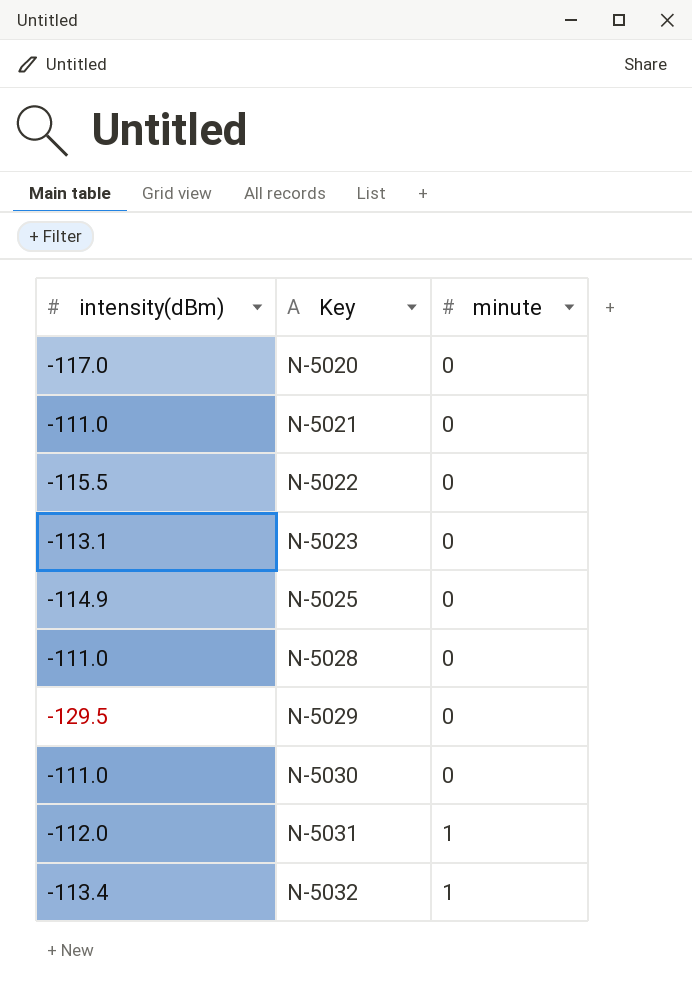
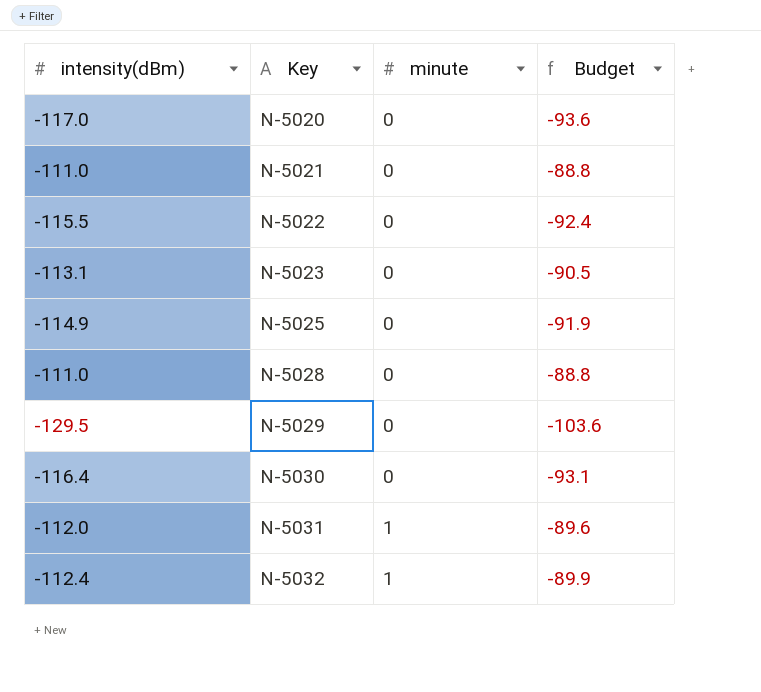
column Budget | formula: none -> [intensity(dBm)] * 0.8
N-5030 | intensity(dBm): -111.0 -> -116.4
N-5032 | intensity(dBm): -113.4 -> -112.4

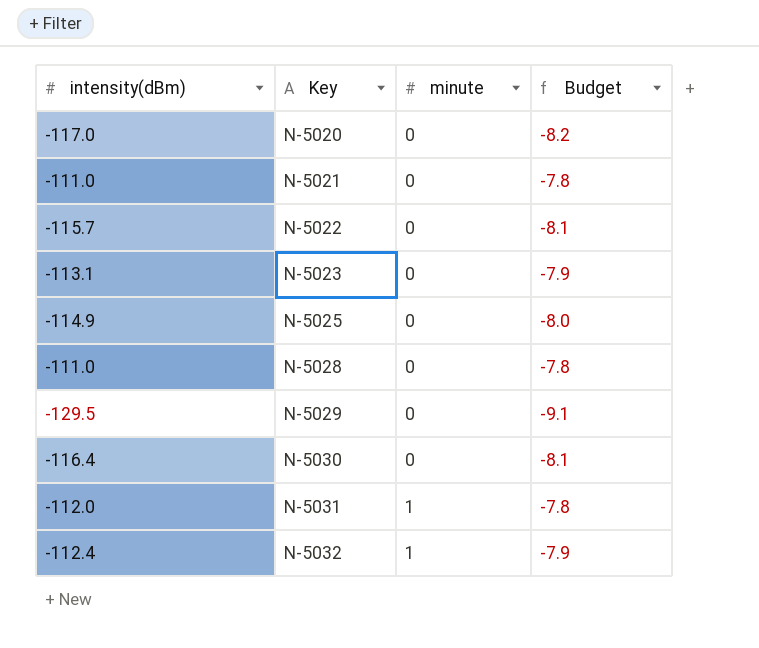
column Budget | formula: [intensity(dBm)] * 0.8 -> [intensity(dBm)] * 0.07
N-5022 | intensity(dBm): -115.5 -> -115.7

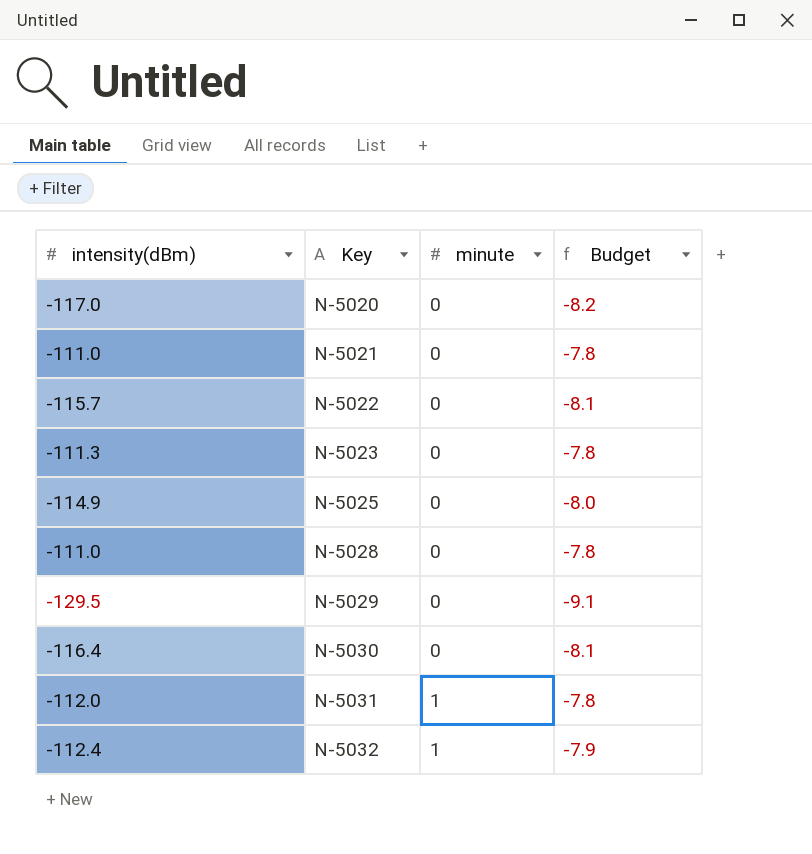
N-5023 | intensity(dBm): -113.1 -> -111.3
N-5023 | Budget: -7.9 -> -7.8

